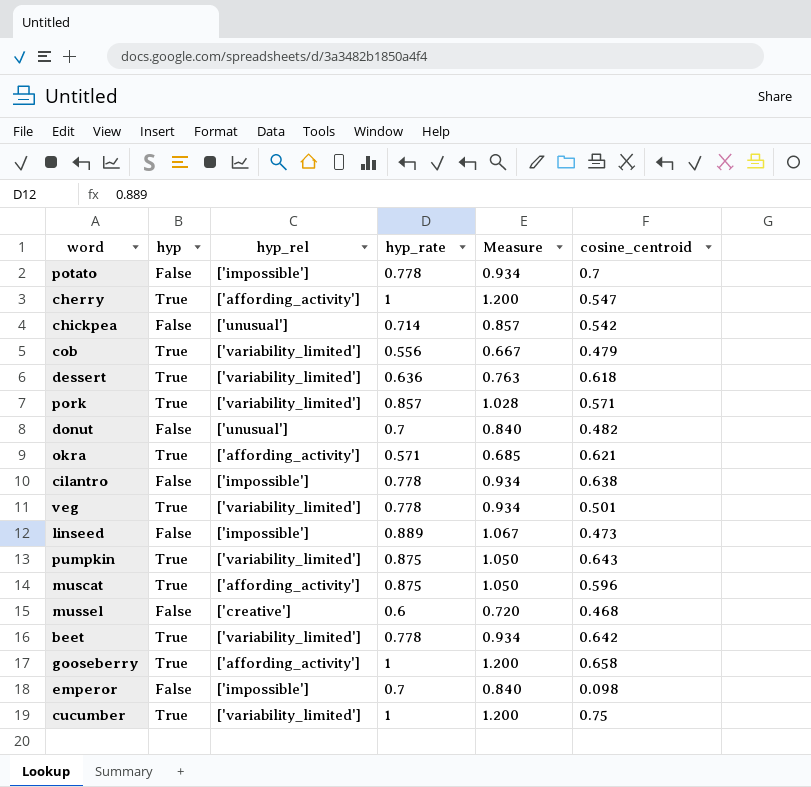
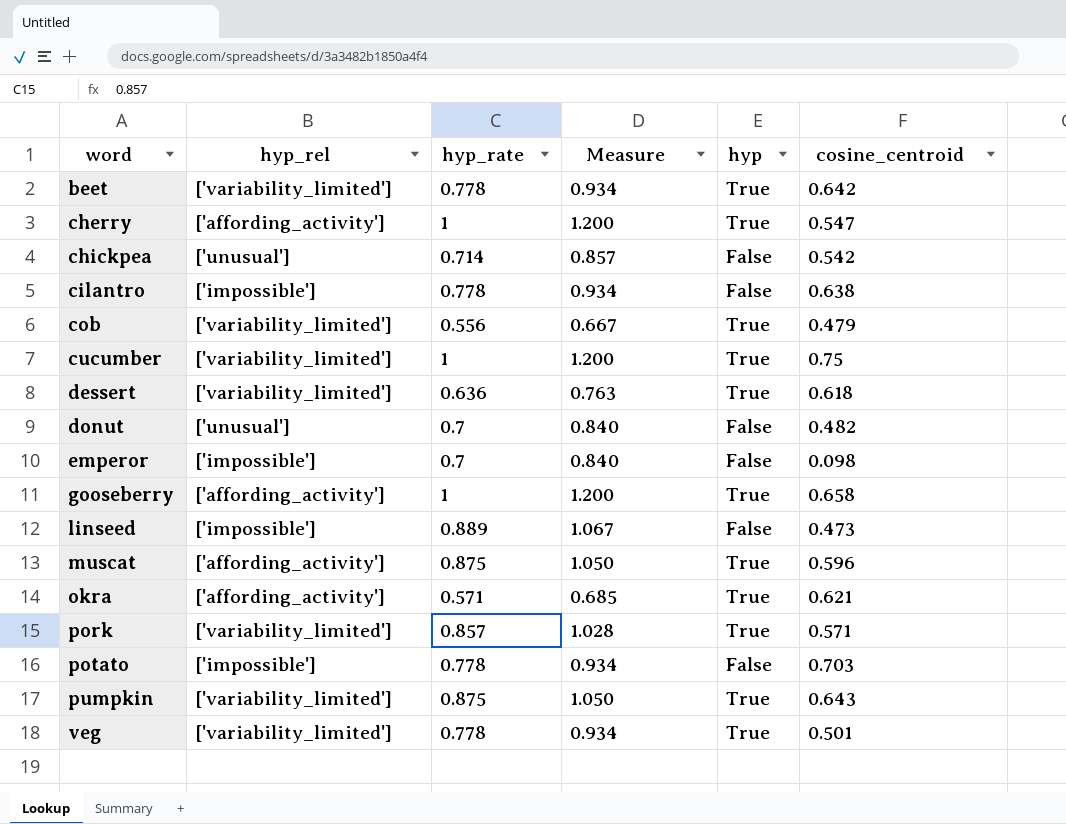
row order: none -> word ascending
column hyp | position: 2 -> 5
row mussel: False | ['creative'] | 0.6 | 0.720 | 0.468 -> none
potato | cosine_centroid: 0.7 -> 0.703

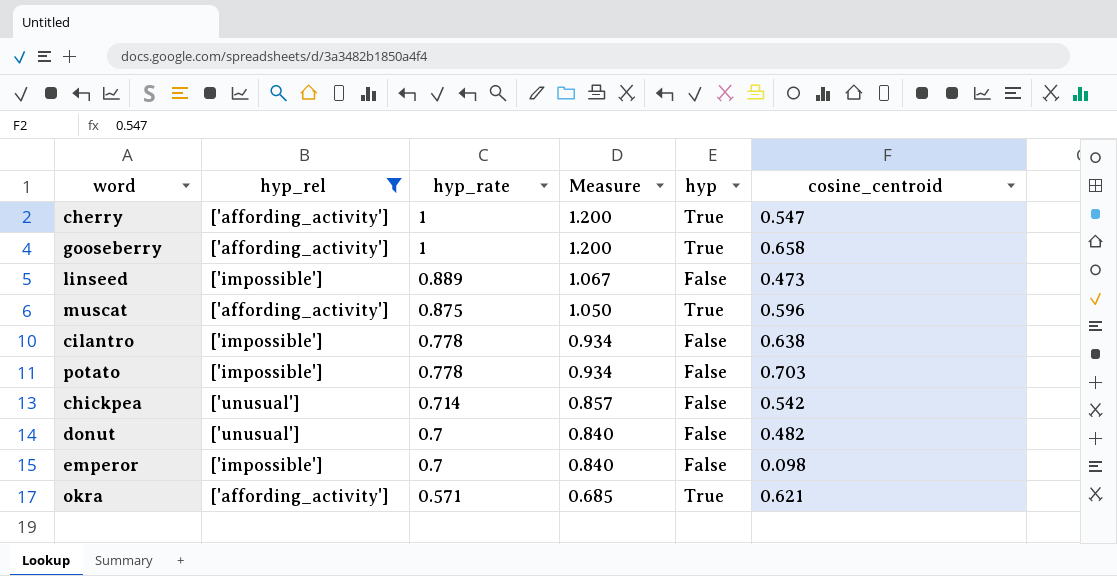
filter: none -> hyp_rel != ['variability_limited']
row order: word ascending -> hyp_rate descending

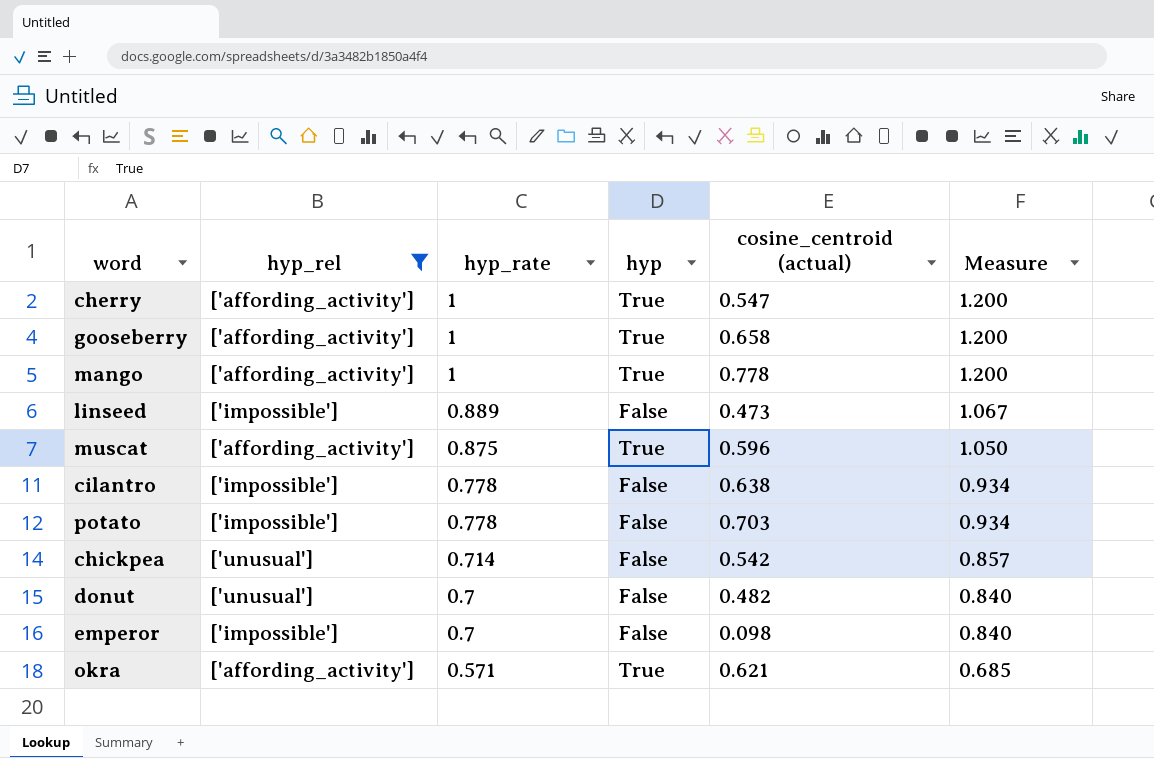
column name: cosine_centroid -> cosine_centroid (actual)
column Measure | position: 4 -> 6
row mango: none -> ['affording_activity'] | 1 | True | 0.778 | 1.200

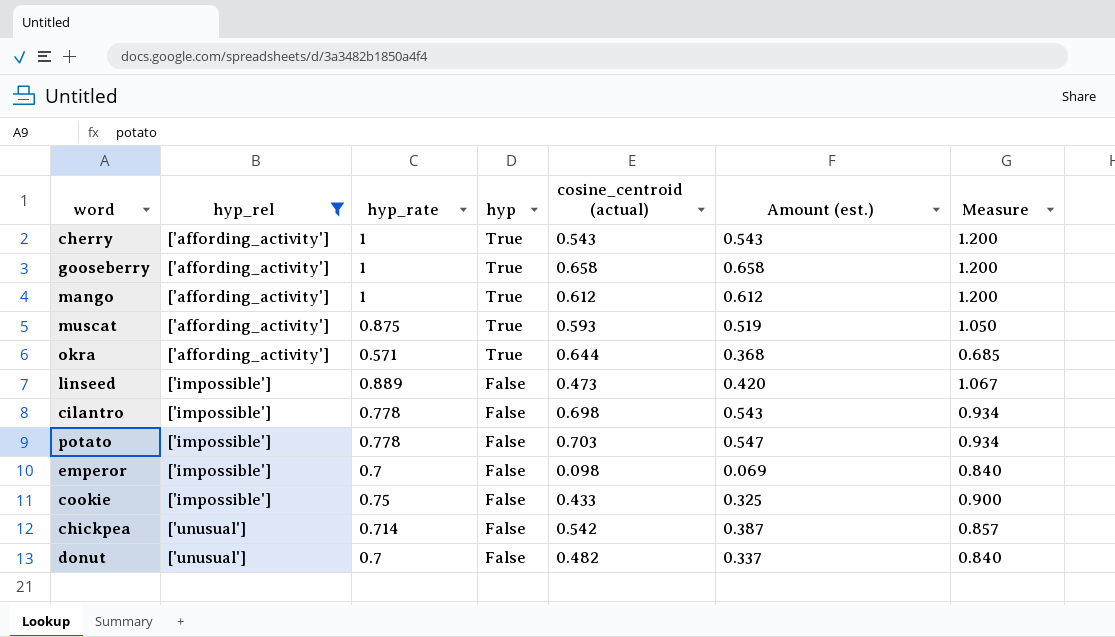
row order: hyp_rate descending -> hyp_rel ascending
column Amount (est.) | formula: none -> [hyp_rate] * [cosine_centroid (actual)]
cherry | cosine_centroid (actual): 0.547 -> 0.543
mango | cosine_centroid (actual): 0.778 -> 0.612
muscat | cosine_centroid (actual): 0.596 -> 0.593
okra | cosine_centroid (actual): 0.621 -> 0.644
cilantro | cosine_centroid (actual): 0.638 -> 0.698
row cookie: none -> ['impossible'] | 0.75 | False | 0.433 | 0.325 | 0.900

